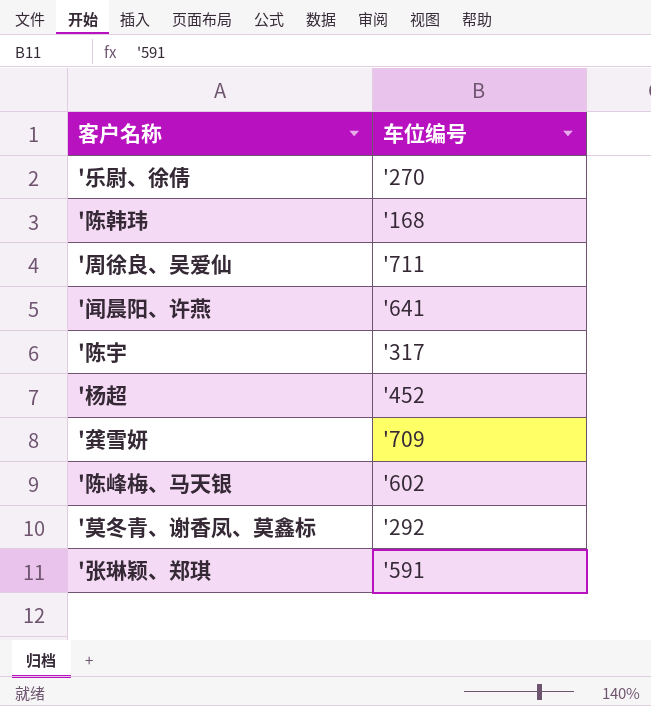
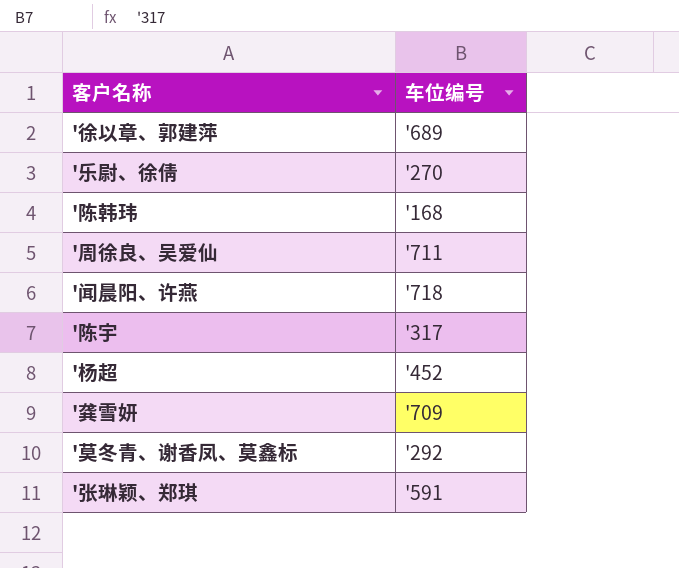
row '陈峰梅、马天银: '602 -> none
row '徐以章、郭建萍: none -> '689
'闻晨阳、许燕 | 车位编号: '641 -> '718

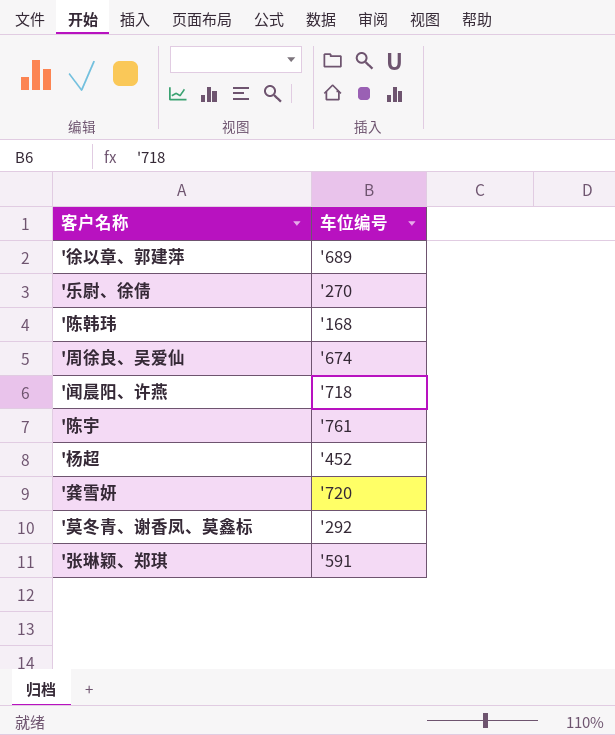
'周徐良、吴爱仙 | 车位编号: '711 -> '674
'陈宇 | 车位编号: '317 -> '761
'龚雪妍 | 车位编号: '709 -> '720

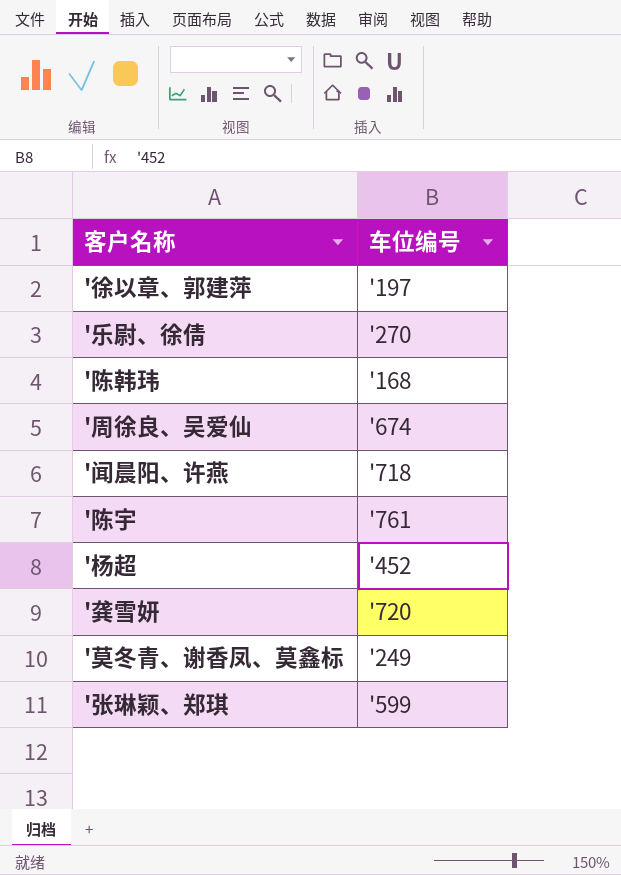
'徐以章、郭建萍 | 车位编号: '689 -> '197
'莫冬青、谢香凤、莫鑫标 | 车位编号: '292 -> '249
'张琳颖、郑琪 | 车位编号: '591 -> '599

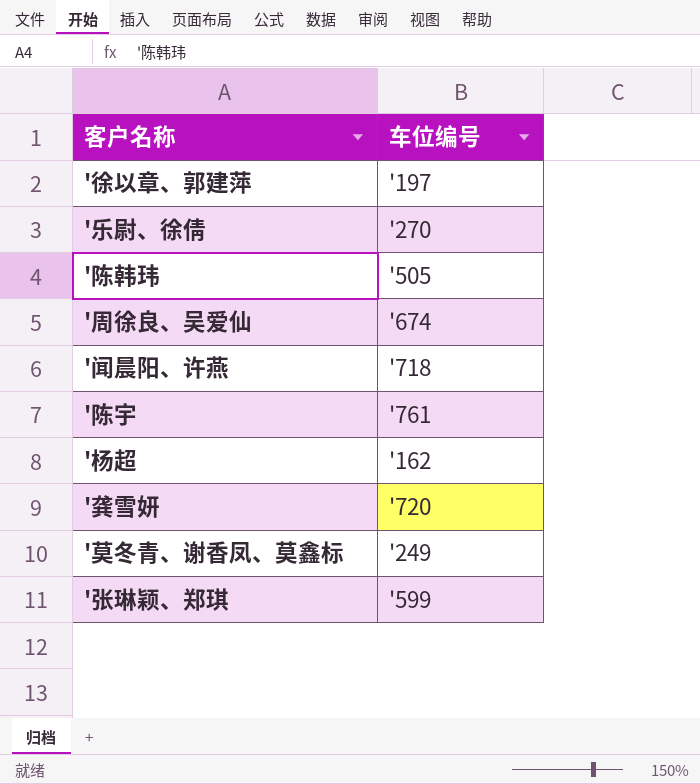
'陈韩玮 | 车位编号: '168 -> '505
'杨超 | 车位编号: '452 -> '162

